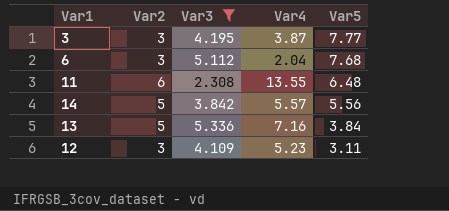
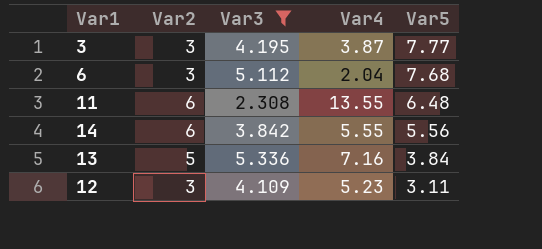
14 | Var2: 5 -> 6
14 | Var4: 5.57 -> 5.55

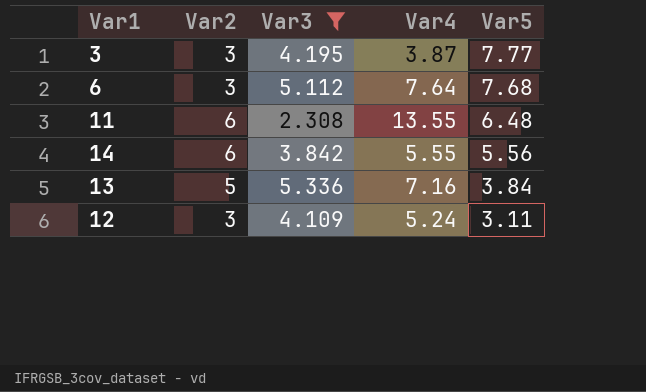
6 | Var4: 2.04 -> 7.64
12 | Var4: 5.23 -> 5.24

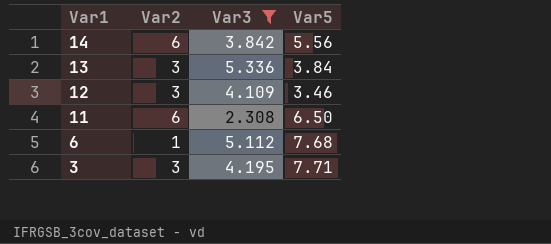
row order: Var5 descending -> Var1 descending
column Var4 | position: 4 -> none
13 | Var2: 5 -> 3
12 | Var5: 3.11 -> 3.46
11 | Var5: 6.48 -> 6.50
6 | Var2: 3 -> 1
3 | Var5: 7.77 -> 7.71

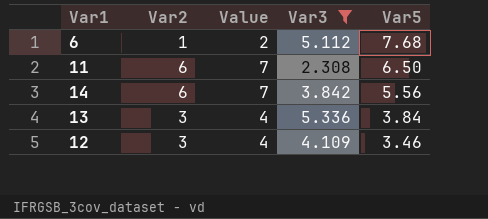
row order: Var1 descending -> Var5 descending
column Value | formula: none -> [Var2] + 1
row 3: 3 | 4.195 | 7.71 -> none

